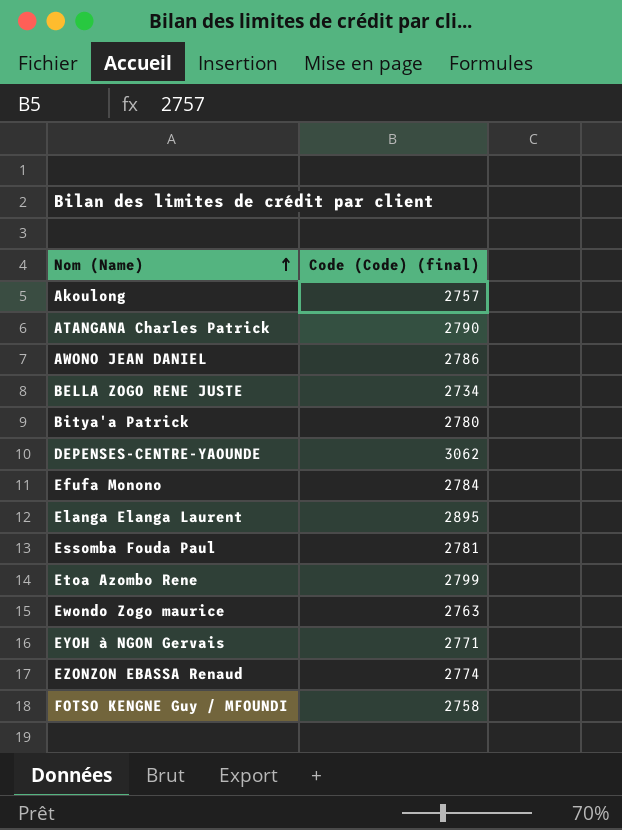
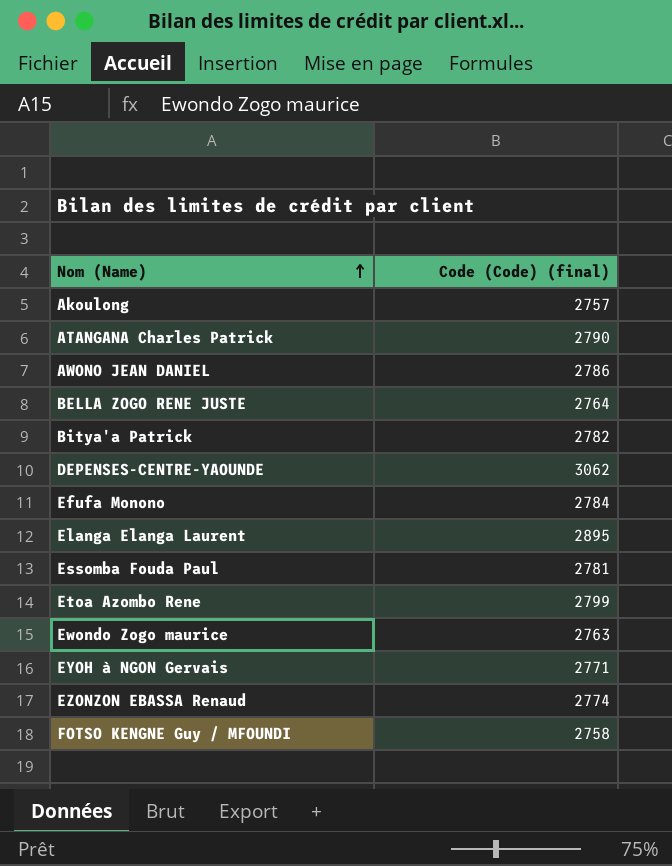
BELLA ZOGO RENE JUSTE | Code (Code) (final): 2734 -> 2764
Bitya'a Patrick | Code (Code) (final): 2780 -> 2782

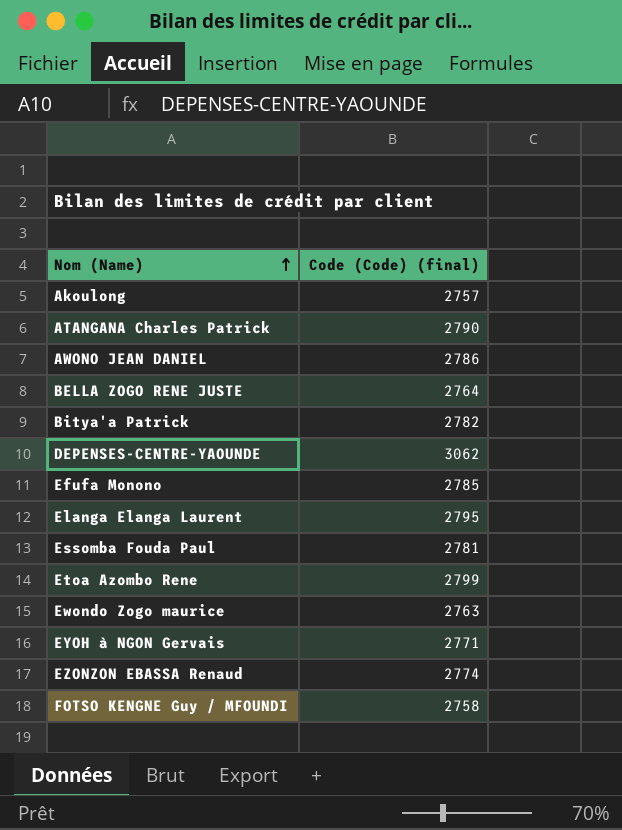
Efufa Monono | Code (Code) (final): 2784 -> 2785
Elanga Elanga Laurent | Code (Code) (final): 2895 -> 2795

